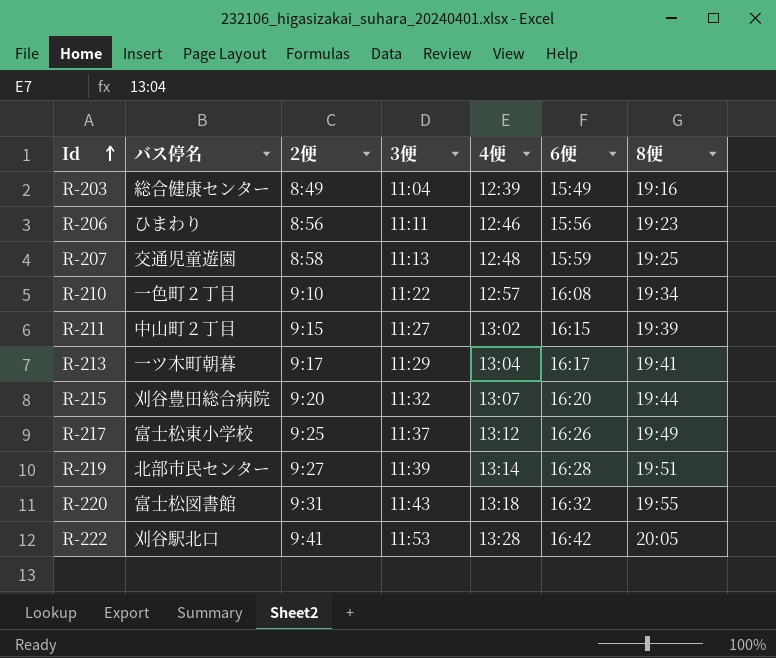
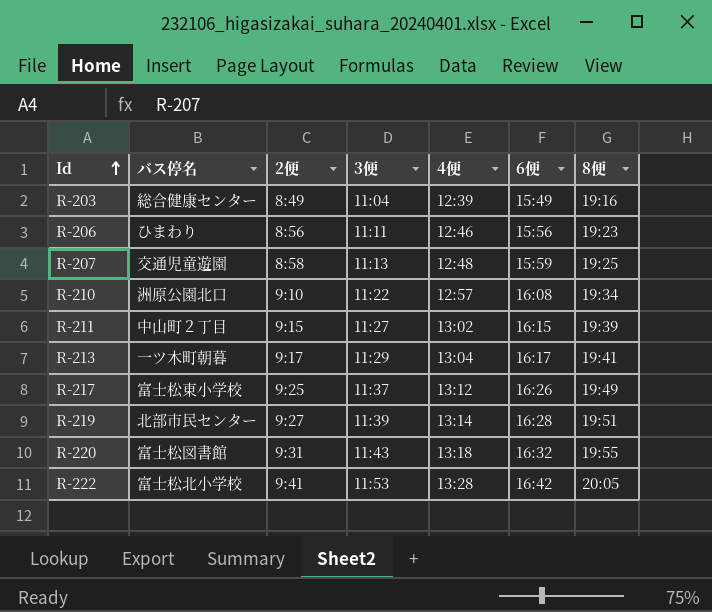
row R-215: 刈谷豊田総合病院 | 9:20 | 11:32 | 13:07 | 16:20 | 19:44 -> none
R-210 | バス停名: 一色町２丁目 -> 洲原公園北口
R-222 | バス停名: 刈谷駅北口 -> 富士松北小学校

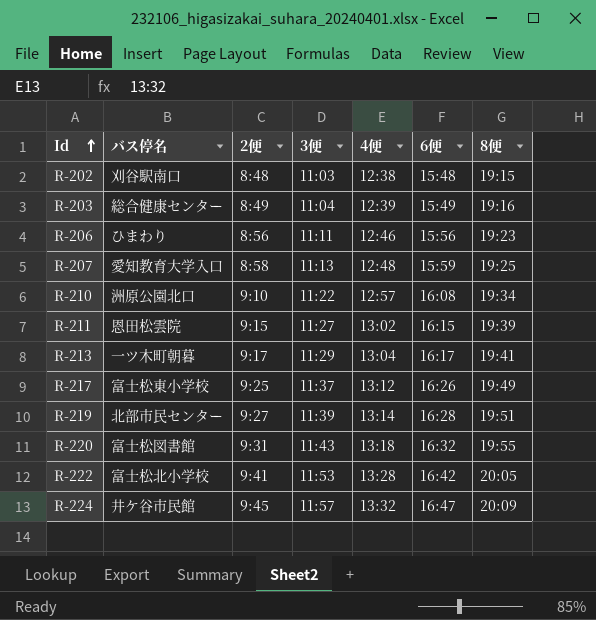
row R-202: none -> 刈谷駅南口 | 8:48 | 11:03 | 12:38 | 15:48 | 19:15
R-207 | バス停名: 交通児童遊園 -> 愛知教育大学入口
R-211 | バス停名: 中山町２丁目 -> 恩田松雲院
row R-224: none -> 井ケ谷市民館 | 9:45 | 11:57 | 13:32 | 16:47 | 20:09

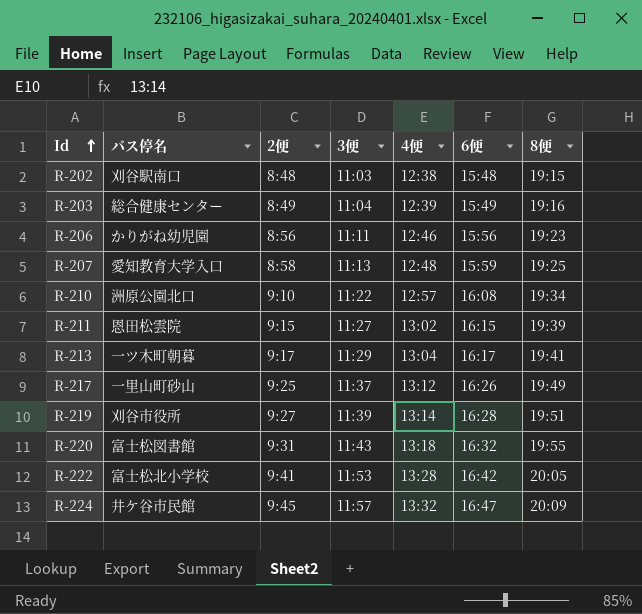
R-206 | バス停名: ひまわり -> かりがね幼児園
R-217 | バス停名: 富士松東小学校 -> 一里山町砂山
R-219 | バス停名: 北部市民センター -> 刈谷市役所

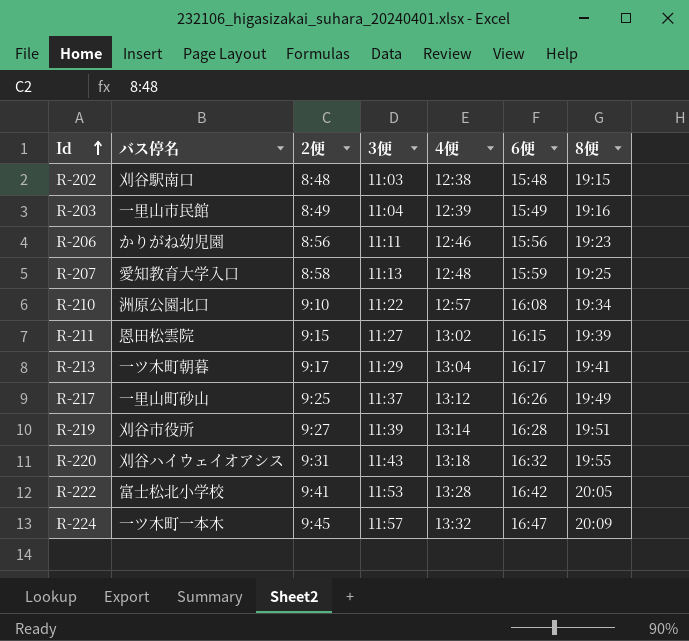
R-203 | バス停名: 総合健康センター -> 一里山市民館
R-220 | バス停名: 富士松図書館 -> 刈谷ハイウェイオアシス
R-224 | バス停名: 井ケ谷市民館 -> 一ツ木町一本木

